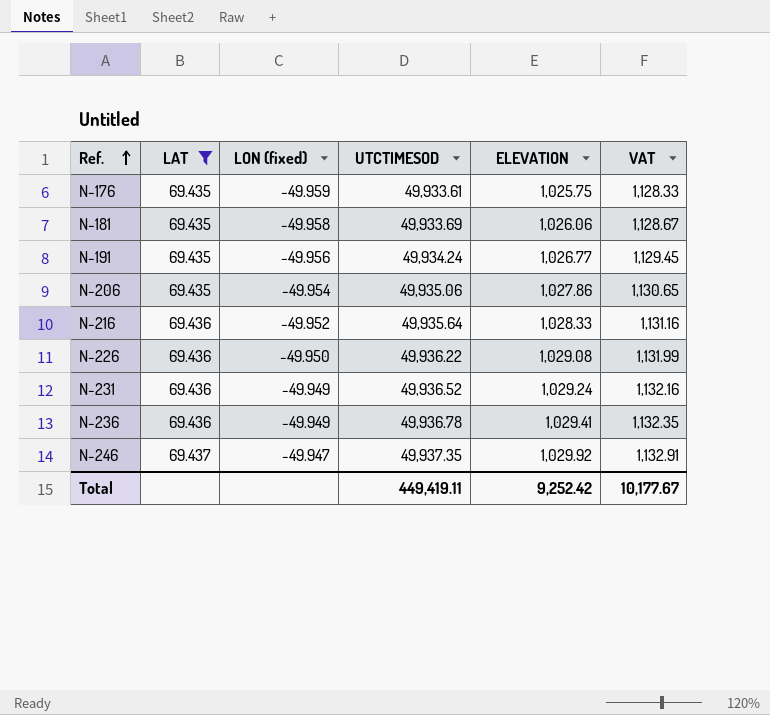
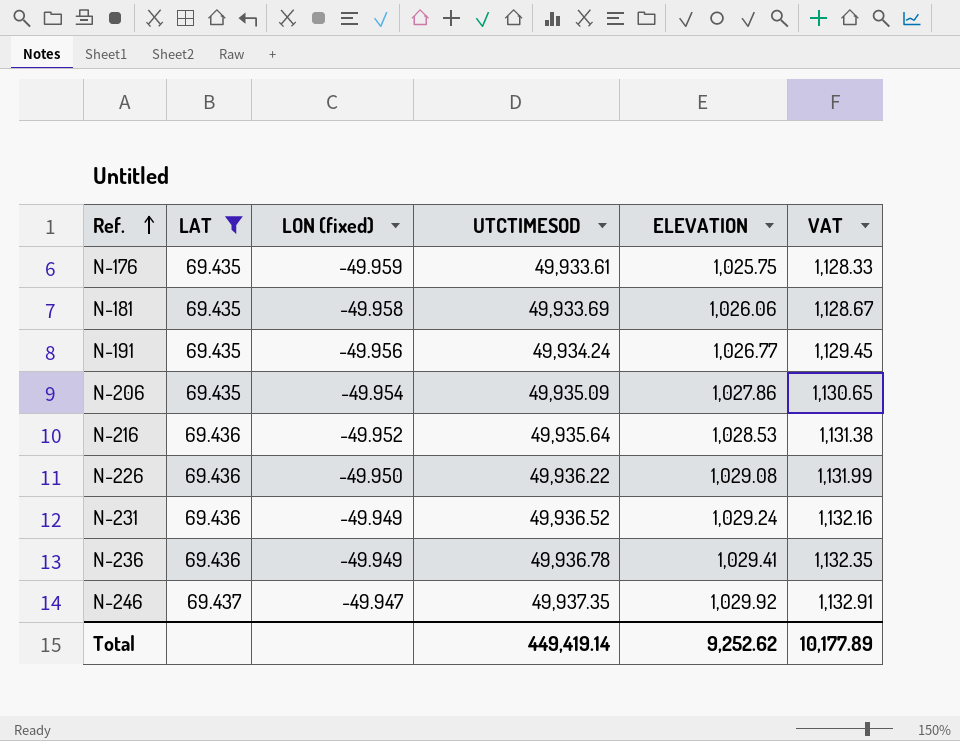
N-206 | UTCTIMESOD: 49,935.06 -> 49,935.09
N-216 | ELEVATION: 1,028.33 -> 1,028.53
N-216 | VAT: 1,131.16 -> 1,131.38
Total | UTCTIMESOD: 449,419.11 -> 449,419.14
Total | ELEVATION: 9,252.42 -> 9,252.62
Total | VAT: 10,177.67 -> 10,177.89

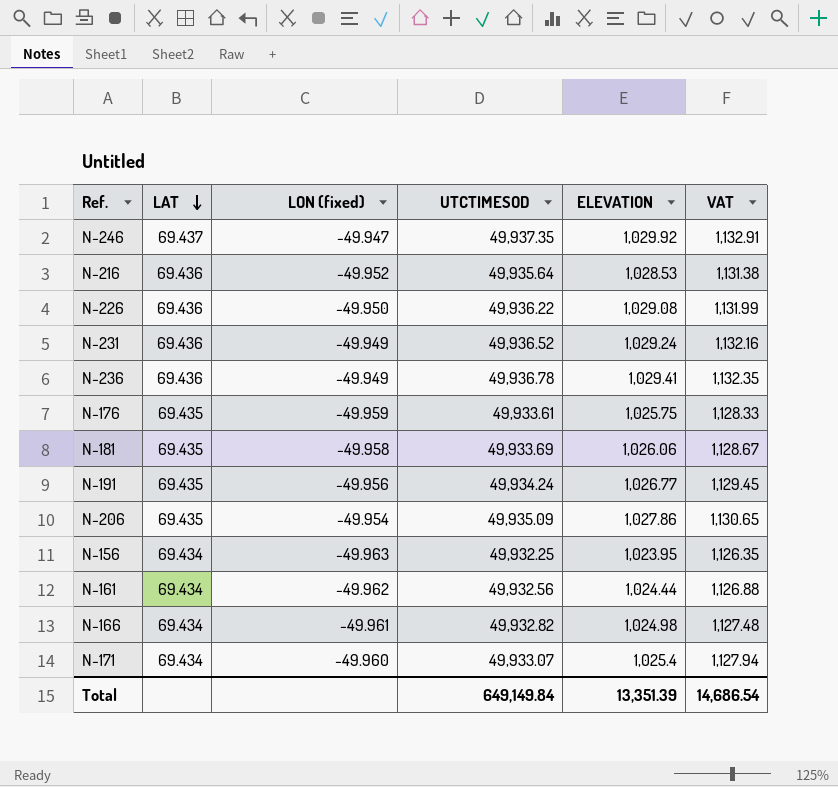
filter: LAT != 69.434 -> none
row order: Ref. ascending -> LAT descending
Total | UTCTIMESOD: 449,419.14 -> 649,149.84
Total | ELEVATION: 9,252.62 -> 13,351.39
Total | VAT: 10,177.89 -> 14,686.54

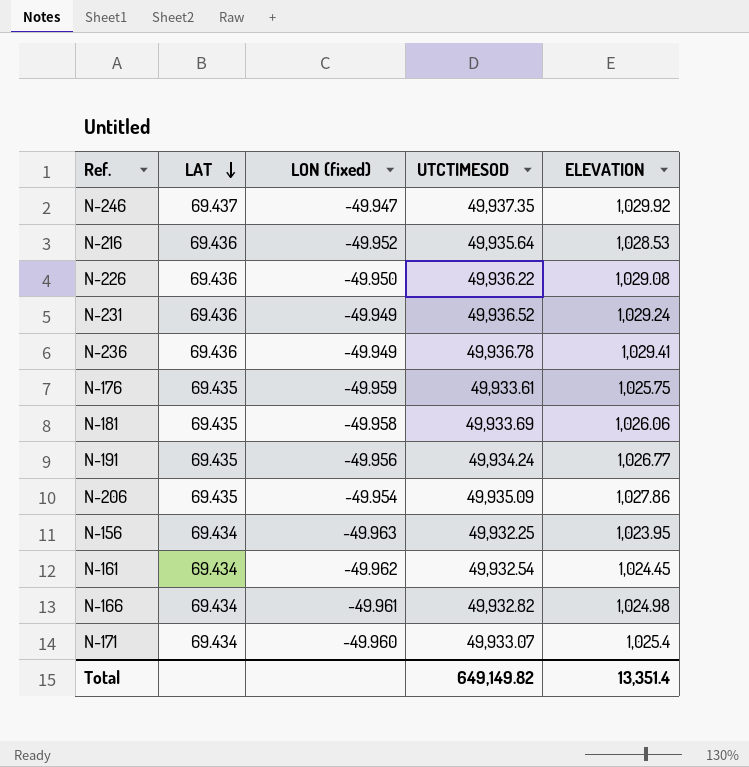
column VAT | formula: [ELEVATION] * 1.1 -> none
N-161 | UTCTIMESOD: 49,932.56 -> 49,932.54
N-161 | ELEVATION: 1,024.44 -> 1,024.45
Total | UTCTIMESOD: 649,149.84 -> 649,149.82
Total | ELEVATION: 13,351.39 -> 13,351.4

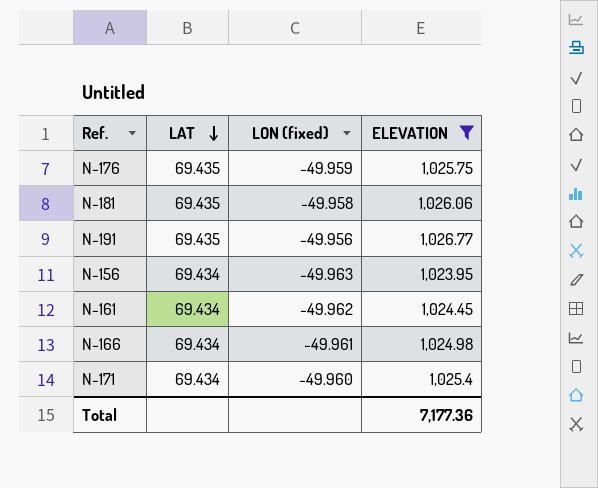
filter: none -> ELEVATION <= 1,026.77
column UTCTIMESOD | position: 4 -> none
Total | ELEVATION: 13,351.4 -> 7,177.36

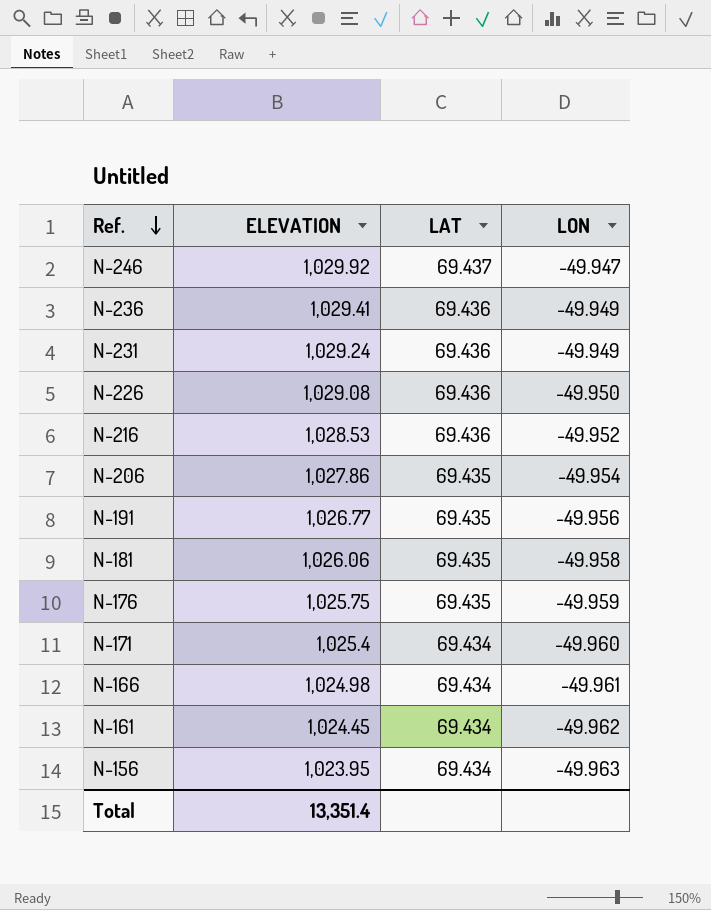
filter: ELEVATION <= 1,026.77 -> none
row order: LAT descending -> Ref. descending
column ELEVATION | position: 4 -> 2
column name: LON (fixed) -> LON
Total | ELEVATION: 7,177.36 -> 13,351.4

